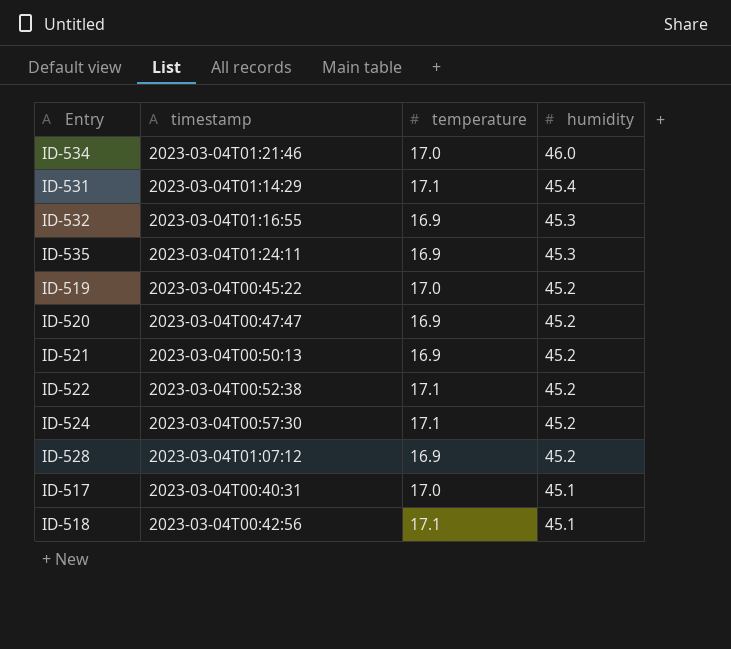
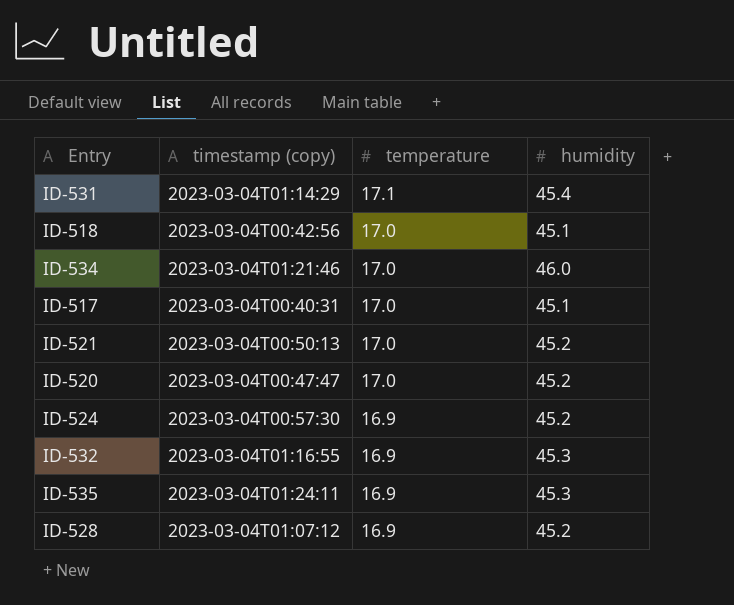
row order: humidity descending -> temperature descending
column name: timestamp -> timestamp (copy)
row ID-519: 2023-03-04T00:45:22 | 17.0 | 45.2 -> none
row ID-522: 2023-03-04T00:52:38 | 17.1 | 45.2 -> none
ID-518 | temperature: 17.1 -> 17.0
ID-521 | temperature: 16.9 -> 17.0
ID-520 | temperature: 16.9 -> 17.0
ID-524 | temperature: 17.1 -> 16.9

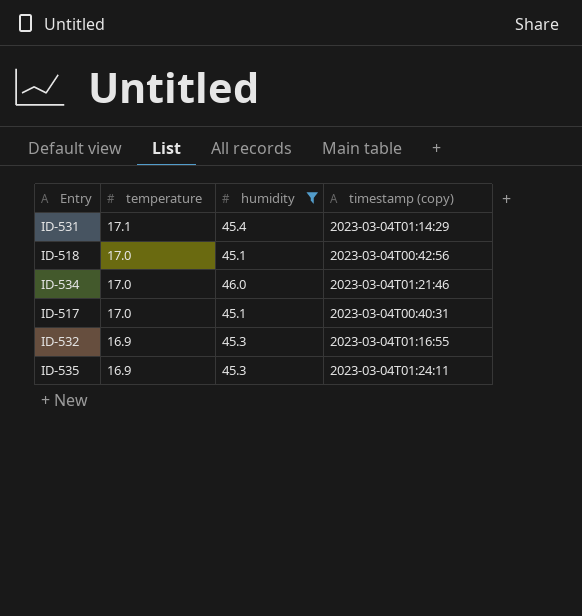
filter: none -> humidity != 45.2
column timestamp (copy) | position: 2 -> 4

